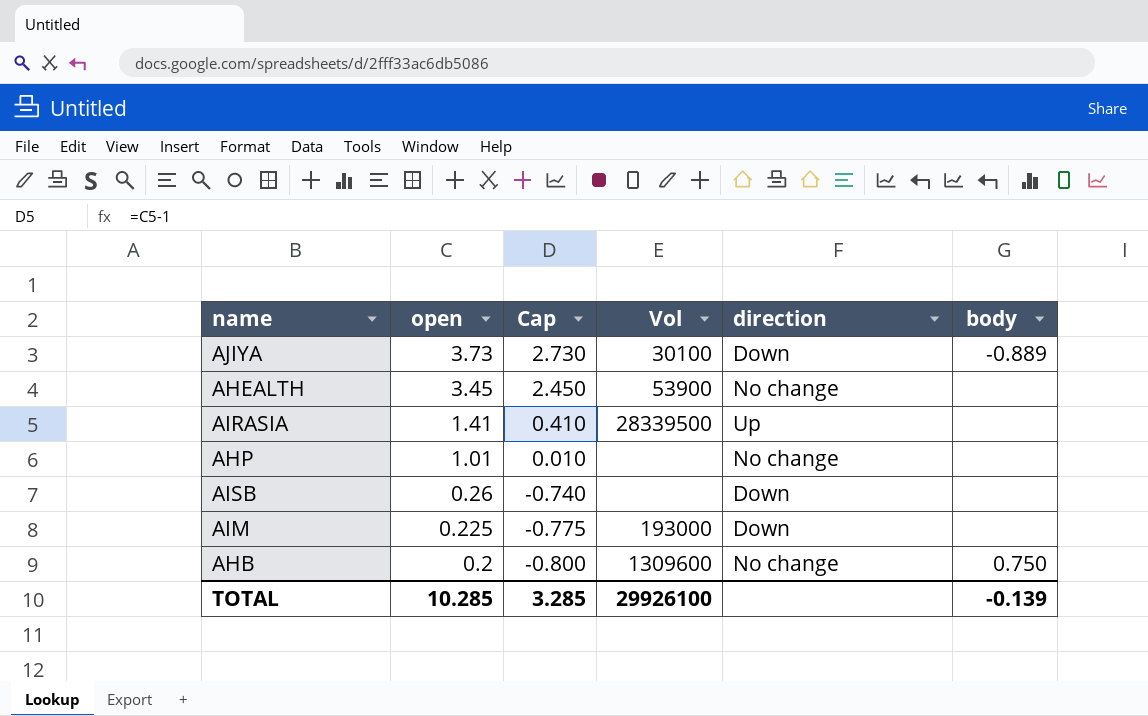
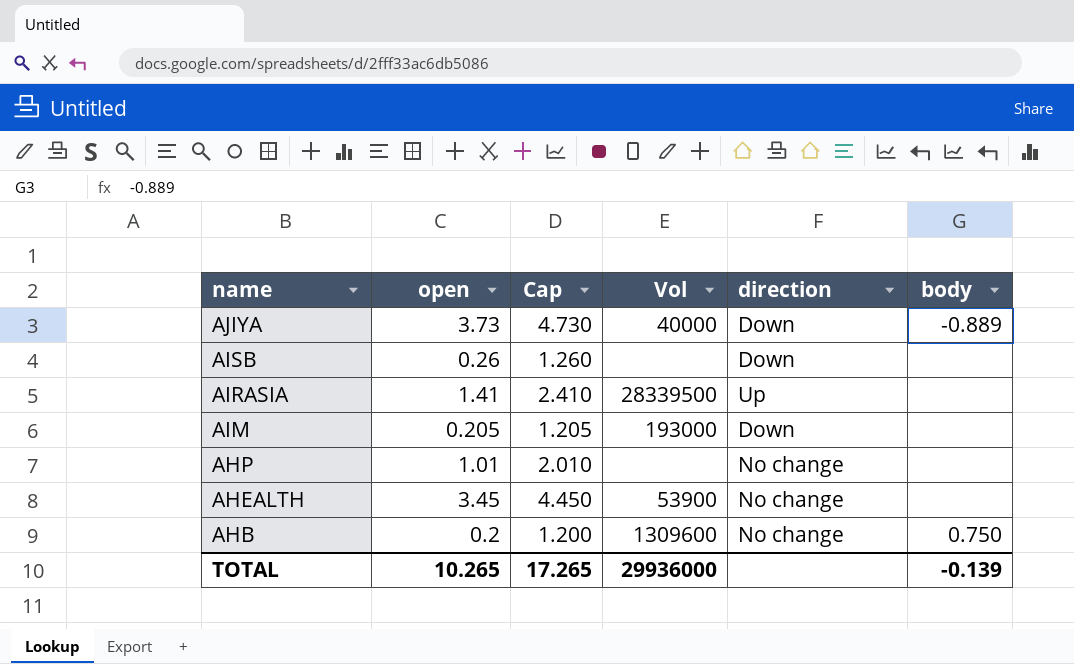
row order: open descending -> name descending
column Cap | formula: [open] - 1 -> [open] + 1
AJIYA | Vol: 30100 -> 40000
AIM | open: 0.225 -> 0.205
TOTAL | open: 10.285 -> 10.265
TOTAL | Cap: 3.285 -> 17.265
TOTAL | Vol: 29926100 -> 29936000

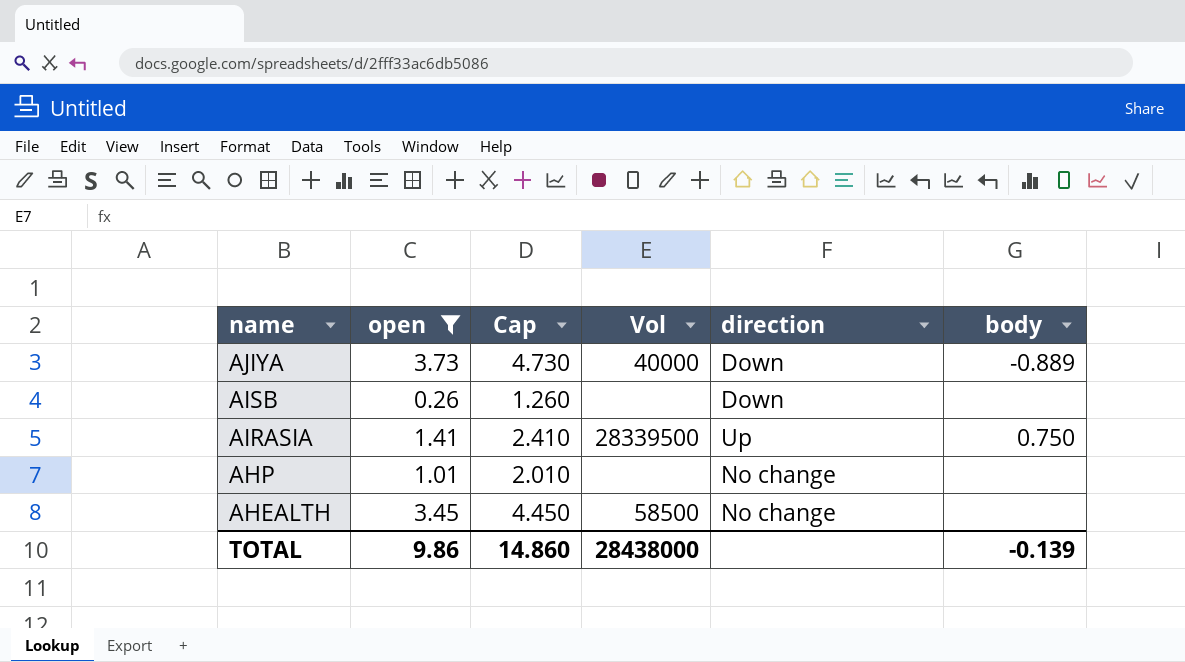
filter: none -> open >= 0.26
AIRASIA | body: none -> 0.750
AHEALTH | Vol: 53900 -> 58500
TOTAL | open: 10.265 -> 9.86
TOTAL | Cap: 17.265 -> 14.860
TOTAL | Vol: 29936000 -> 28438000

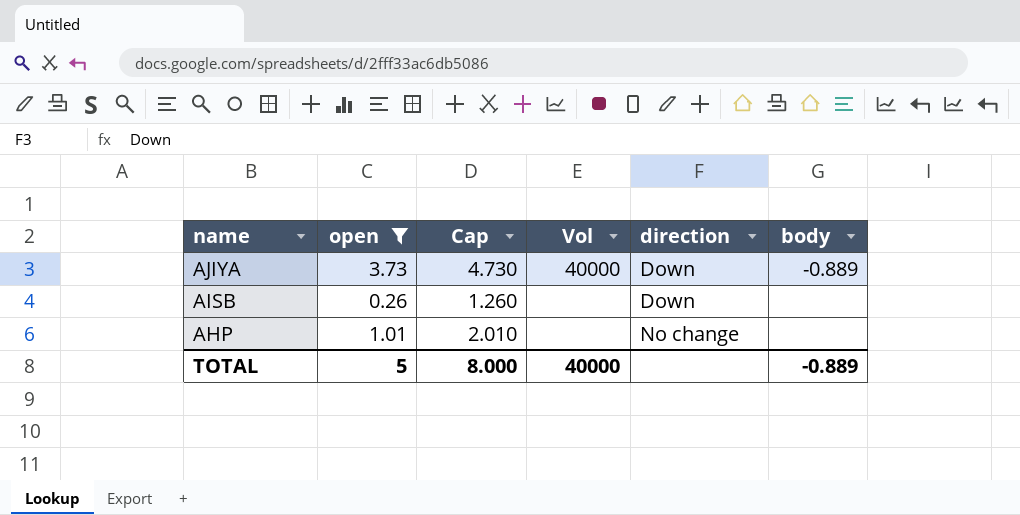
row AIRASIA: 1.41 | 2.410 | 28339500 | Up | 0.750 -> none
row AHEALTH: 3.45 | 4.450 | 58500 | No change | none -> none
TOTAL | open: 9.86 -> 5
TOTAL | Cap: 14.860 -> 8.000
TOTAL | Vol: 28438000 -> 40000
TOTAL | body: -0.139 -> -0.889

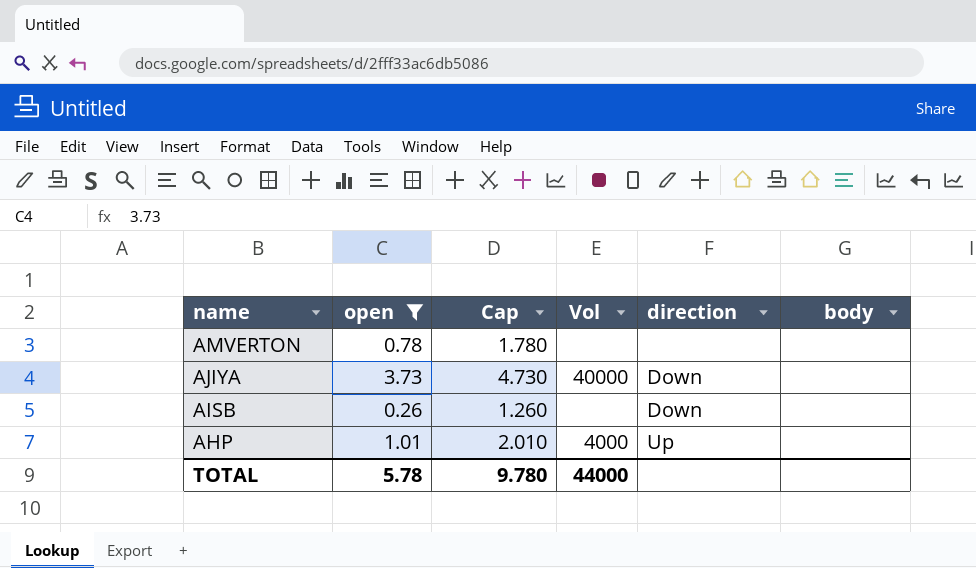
row AMVERTON: none -> 0.78 | 1.780 | none | none | none
AJIYA | body: -0.889 -> none
AHP | Vol: none -> 4000
AHP | direction: No change -> Up
TOTAL | open: 5 -> 5.78
TOTAL | Cap: 8.000 -> 9.780
TOTAL | Vol: 40000 -> 44000
TOTAL | body: -0.889 -> none

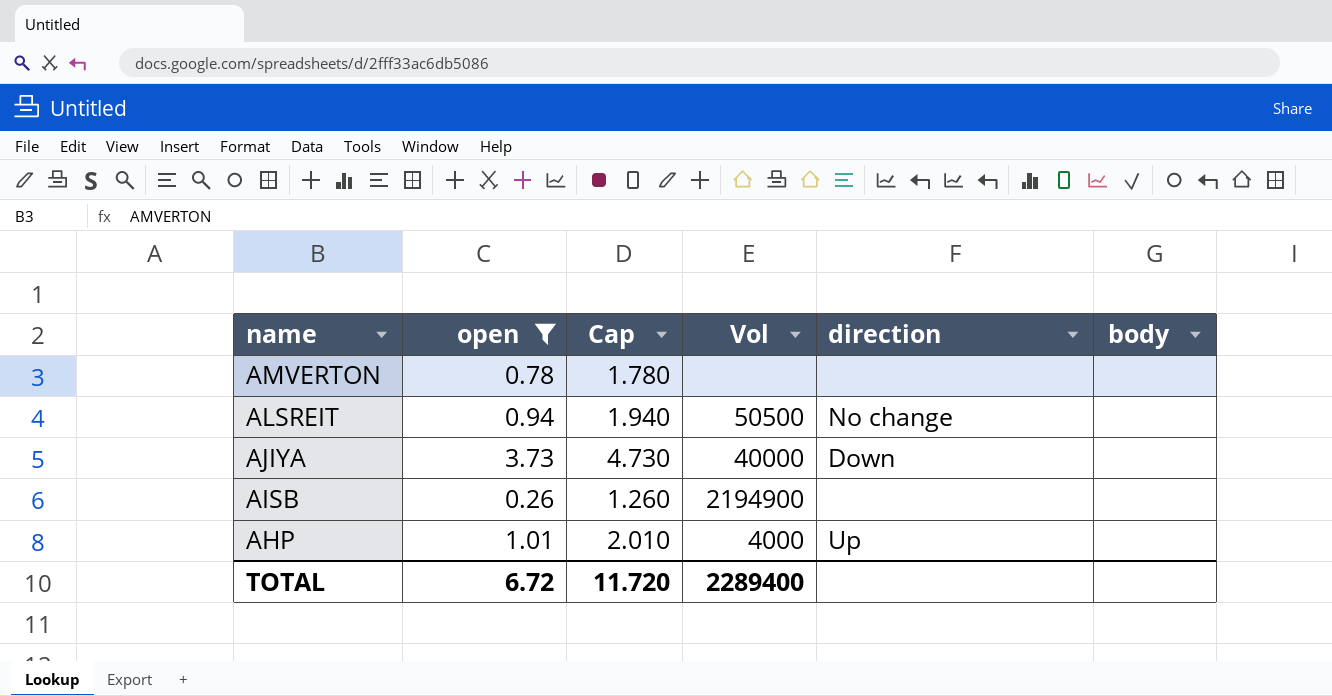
row ALSREIT: none -> 0.94 | 1.940 | 50500 | No change | none
AISB | Vol: none -> 2194900
AISB | direction: Down -> none
TOTAL | open: 5.78 -> 6.72
TOTAL | Cap: 9.780 -> 11.720
TOTAL | Vol: 44000 -> 2289400

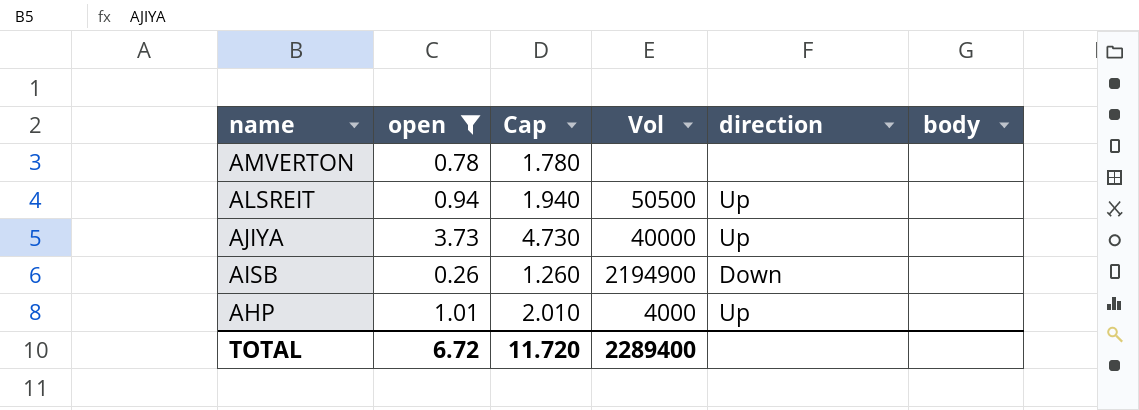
ALSREIT | direction: No change -> Up
AJIYA | direction: Down -> Up
AISB | direction: none -> Down

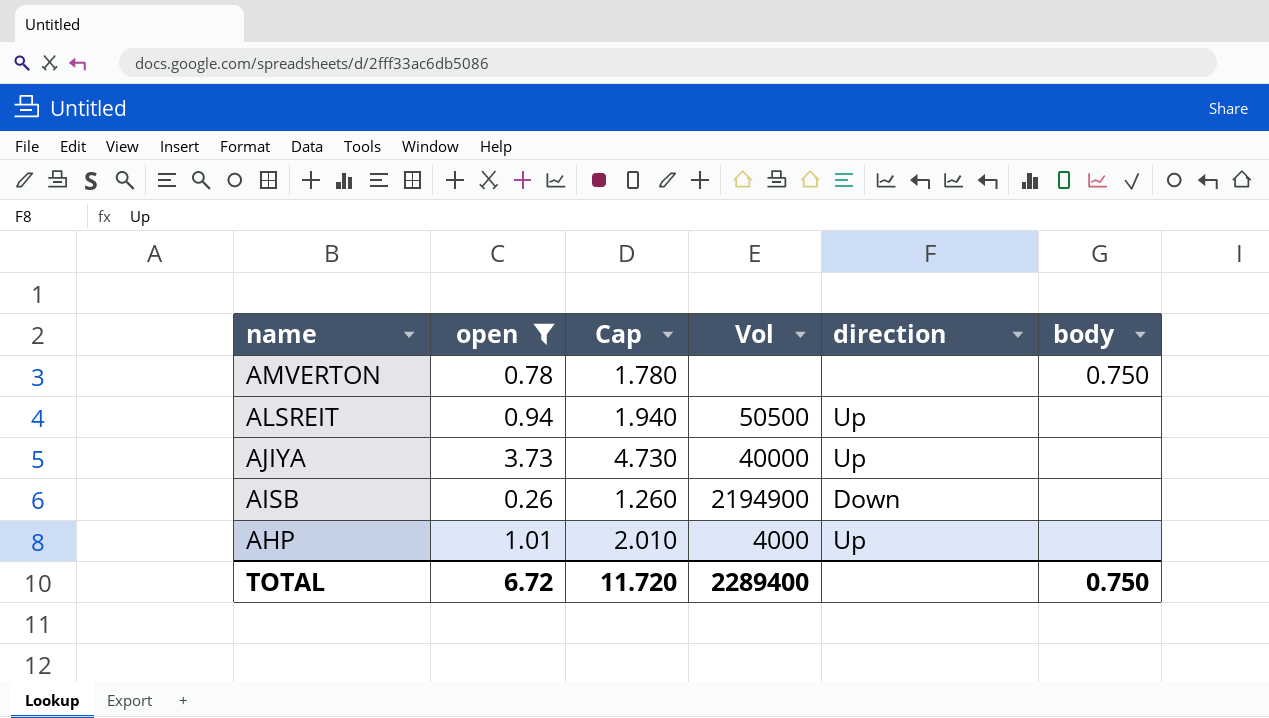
AMVERTON | body: none -> 0.750
TOTAL | body: none -> 0.750

